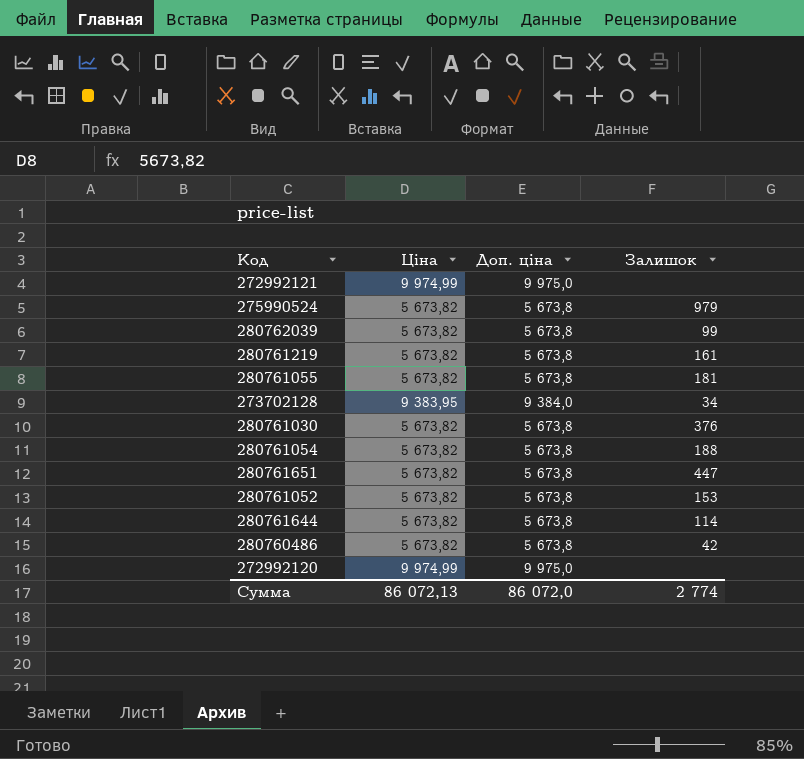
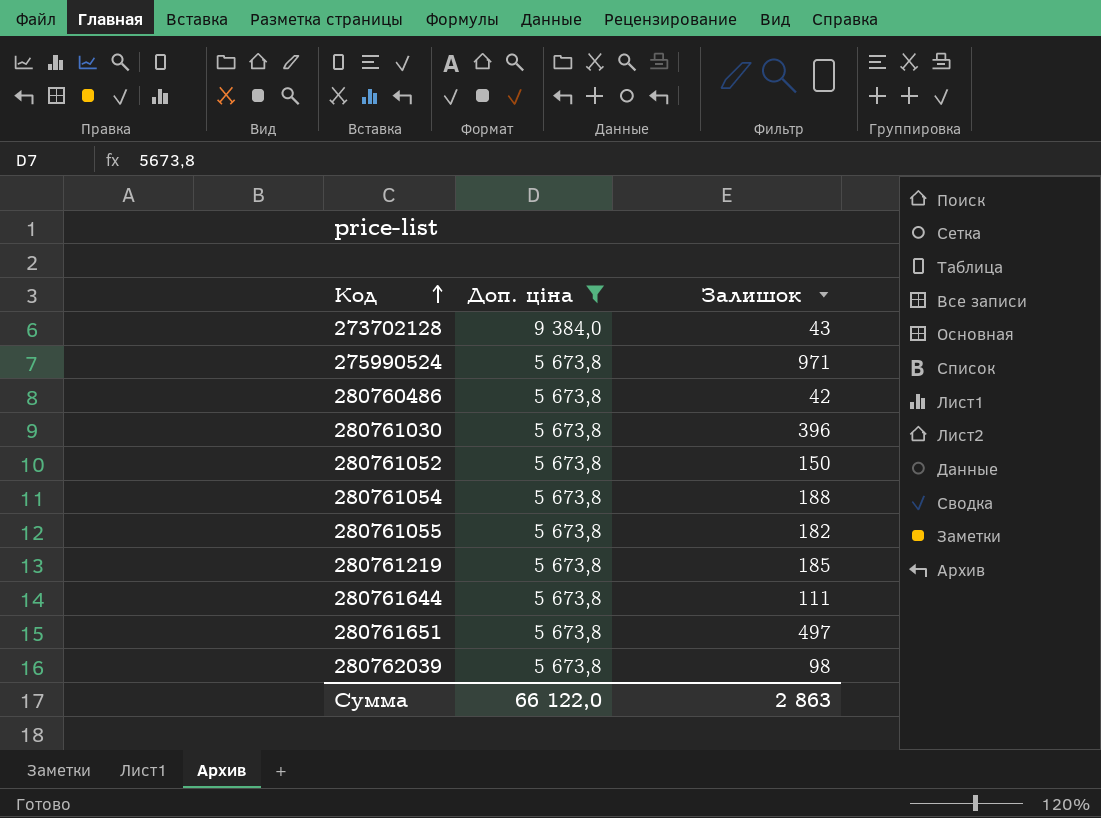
filter: none -> Доп. ціна != 9 975,0
row order: none -> Код ascending
column Ціна | position: 2 -> none
273702128 | Залишок: 34 -> 43
275990524 | Залишок: 979 -> 971
280761030 | Залишок: 376 -> 396
280761052 | Залишок: 153 -> 150
280761055 | Залишок: 181 -> 182
280761219 | Залишок: 161 -> 185
280761644 | Залишок: 114 -> 111
280761651 | Залишок: 447 -> 497
280762039 | Залишок: 99 -> 98
Сумма | Доп. ціна: 86 072,0 -> 66 122,0
Сумма | Залишок: 2 774 -> 2 863

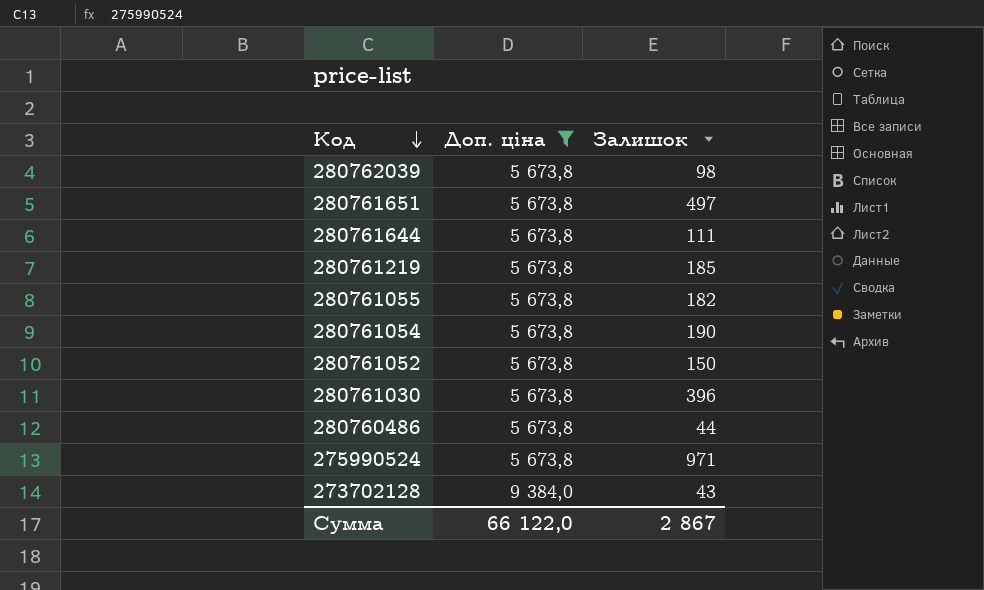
row order: Код ascending -> Код descending
280761054 | Залишок: 188 -> 190
280760486 | Залишок: 42 -> 44
Сумма | Залишок: 2 863 -> 2 867

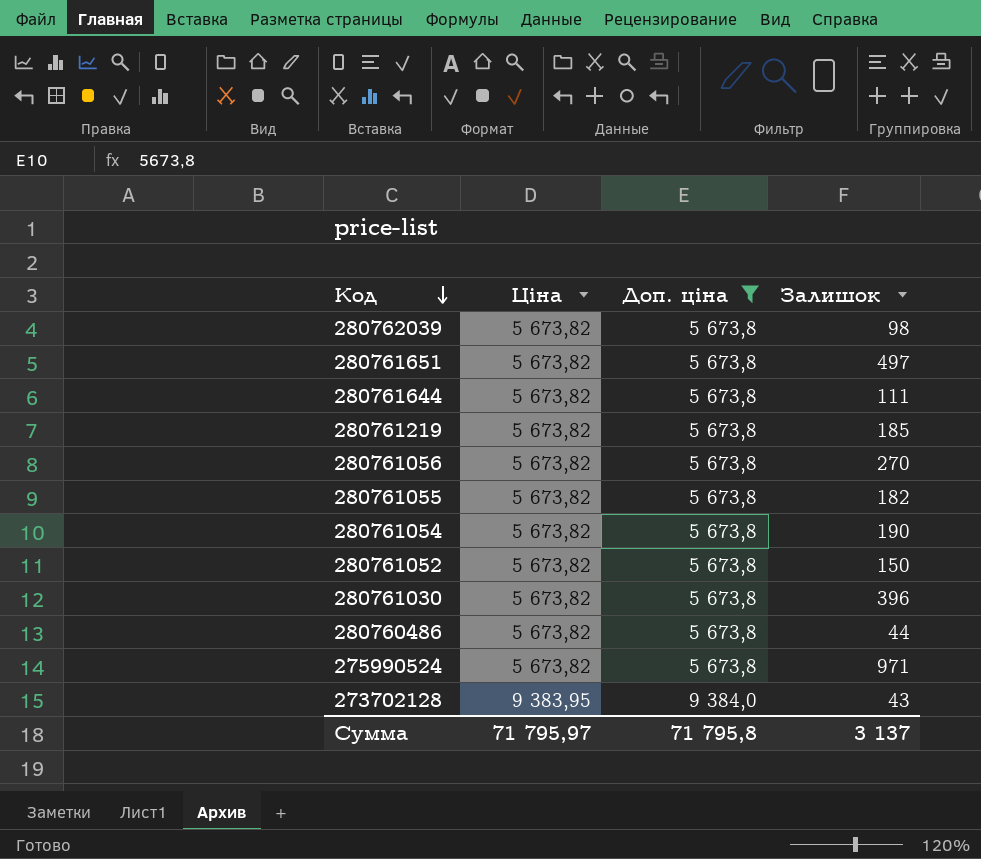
column Ціна | position: none -> 2
row 280761056: none -> 5 673,82 | 5 673,8 | 270
Сумма | Доп. ціна: 66 122,0 -> 71 795,8
Сумма | Залишок: 2 867 -> 3 137

